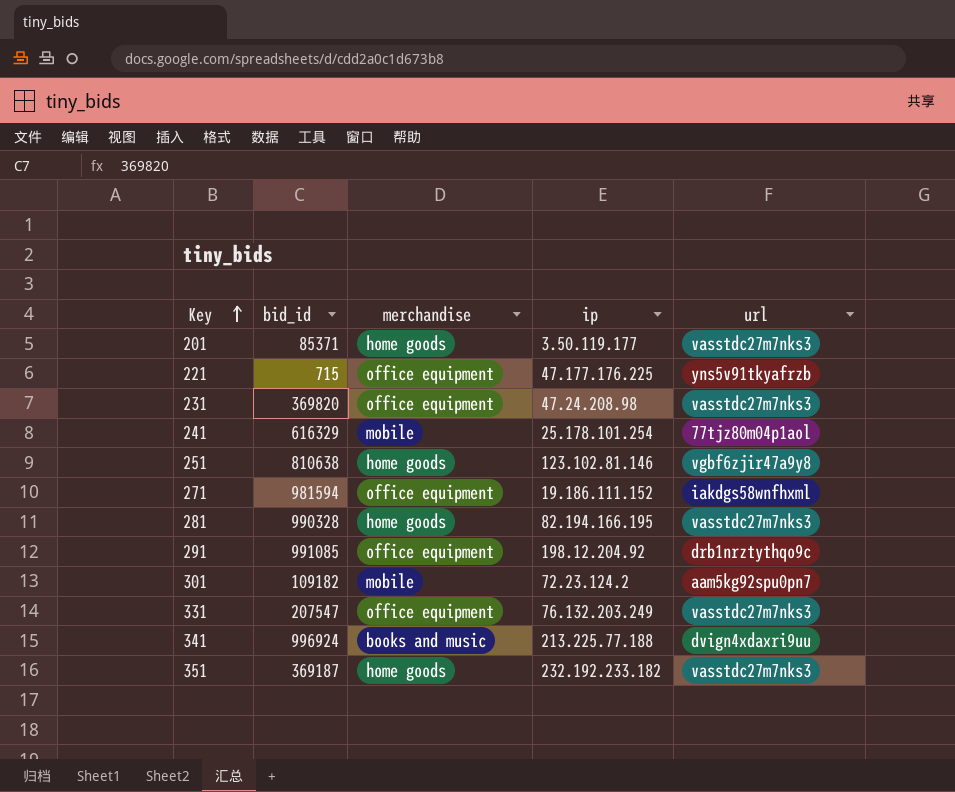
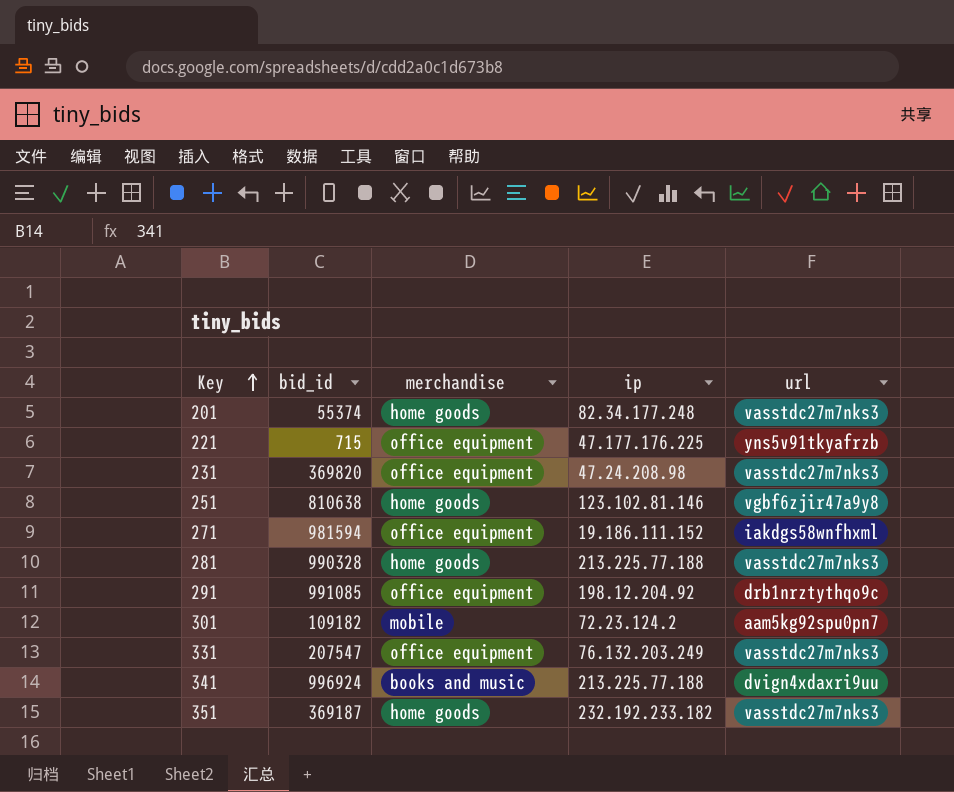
row 241: 616329 | mobile | 25.178.101.254 | 77tjz80m04p1aol -> none
201 | bid_id: 85371 -> 55374
201 | ip: 3.50.119.177 -> 82.34.177.248
281 | ip: 82.194.166.195 -> 213.225.77.188

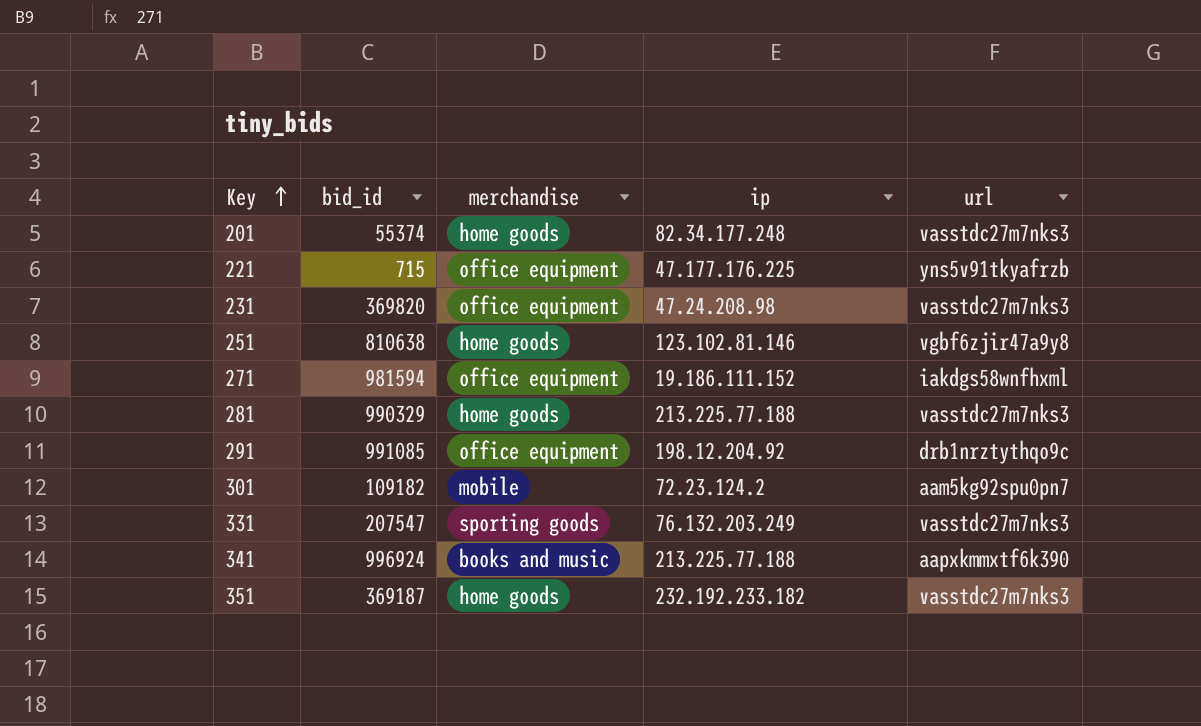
281 | bid_id: 990328 -> 990329
331 | merchandise: office equipment -> sporting goods
341 | url: dvign4xdaxri9uu -> aapxkmmxtf6k390

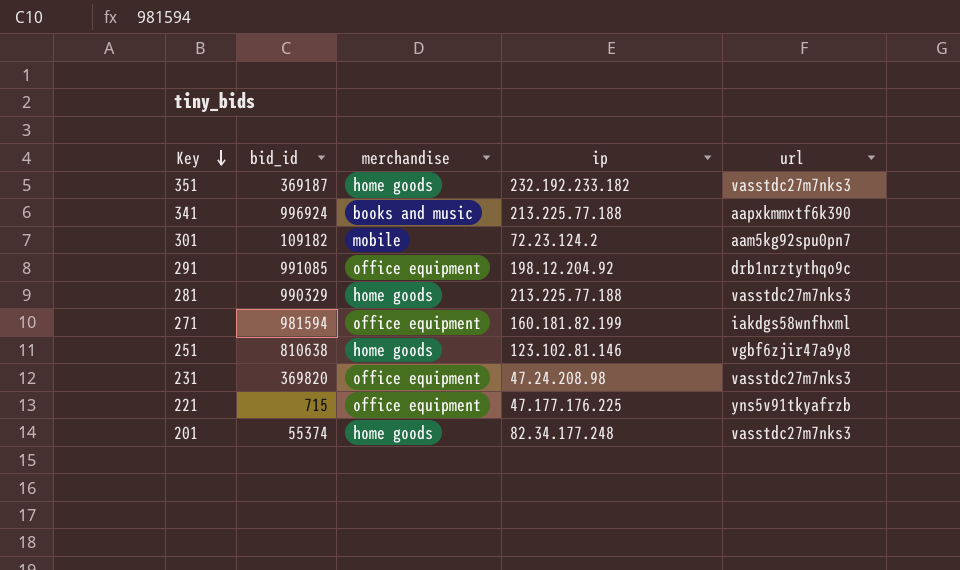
row order: Key ascending -> Key descending
row 331: 207547 | sporting goods | 76.132.203.249 | vasstdc27m7nks3 -> none
271 | ip: 19.186.111.152 -> 160.181.82.199

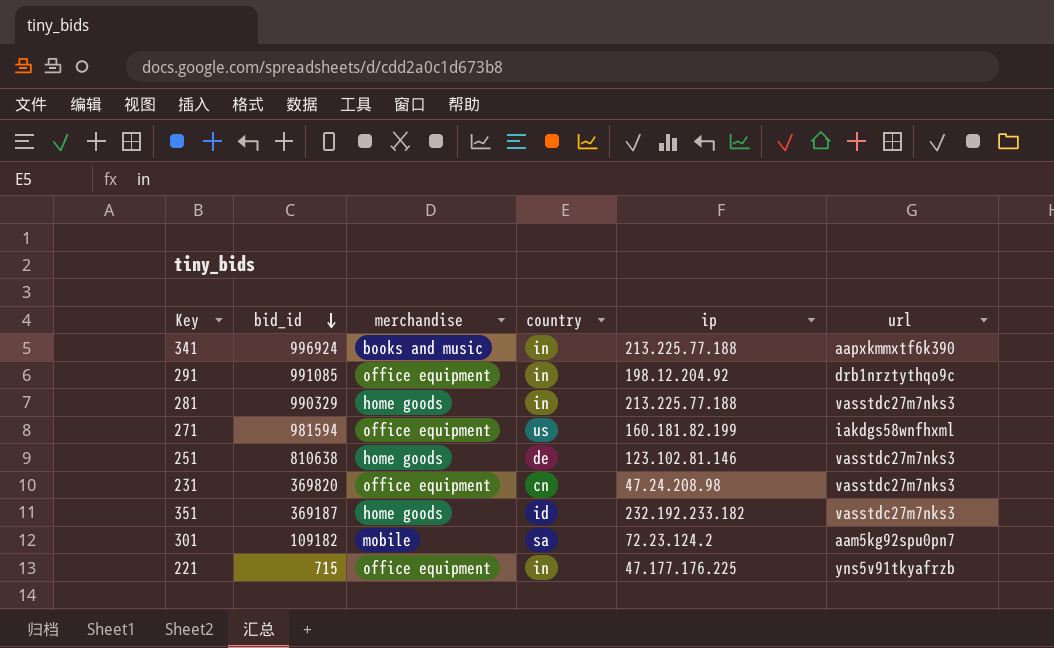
row order: Key descending -> bid_id descending
column country | position: none -> 4
row 201: 55374 | home goods | 82.34.177.248 | vasstdc27m7nks3 -> none
251 | url: vgbf6zjir47a9y8 -> vasstdc27m7nks3

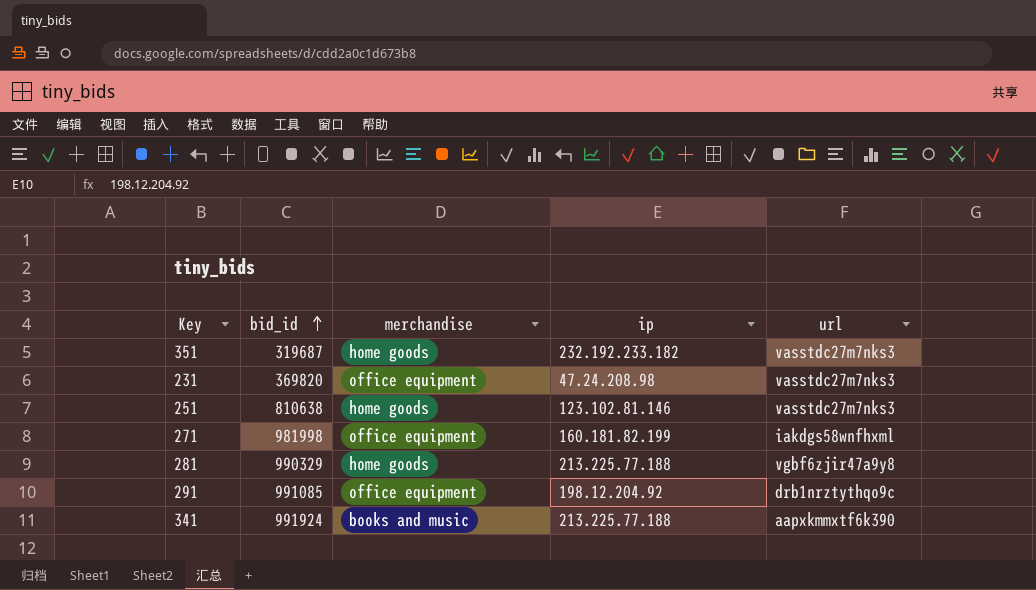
row order: bid_id descending -> bid_id ascending
column country | position: 4 -> none
row 301: 109182 | mobile | sa | 72.23.124.2 | aam5kg92spu0pn7 -> none
row 221: 715 | office equipment | in | 47.177.176.225 | yns5v91tkyafrzb -> none
351 | bid_id: 369187 -> 319687
271 | bid_id: 981594 -> 981998
281 | url: vasstdc27m7nks3 -> vgbf6zjir47a9y8
341 | bid_id: 996924 -> 991924

